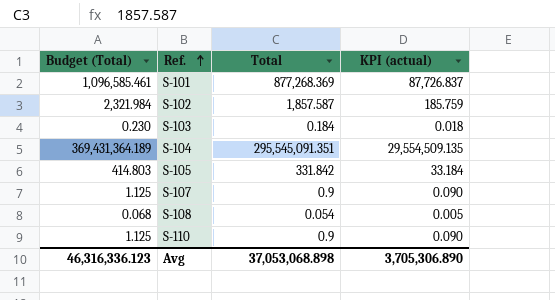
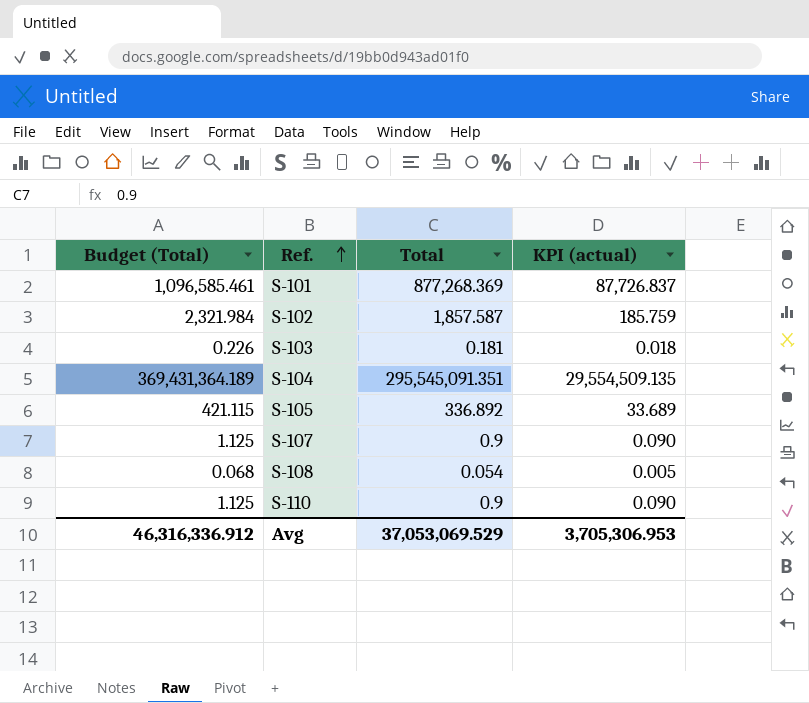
S-103 | Budget (Total): 0.230 -> 0.226
S-103 | Total: 0.184 -> 0.181
S-105 | Budget (Total): 414.803 -> 421.115
S-105 | Total: 331.842 -> 336.892
S-105 | KPI (actual): 33.184 -> 33.689
Avg | Budget (Total): 46,316,336.123 -> 46,316,336.912
Avg | Total: 37,053,068.898 -> 37,053,069.529
Avg | KPI (actual): 3,705,306.890 -> 3,705,306.953

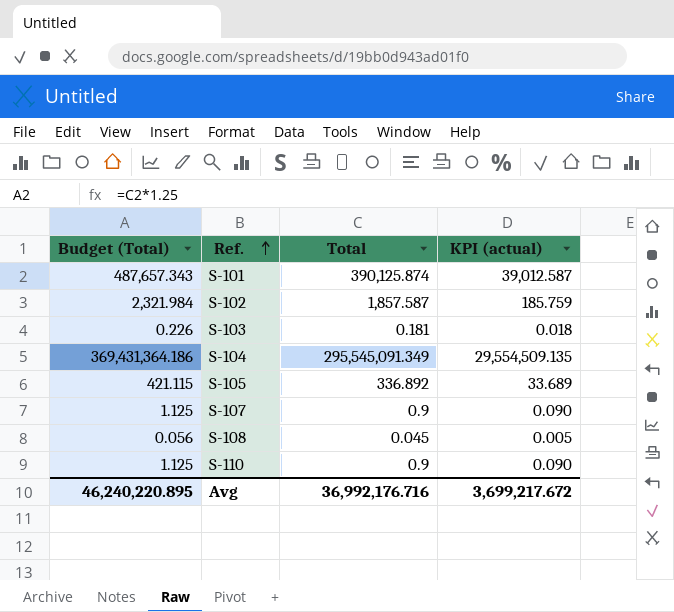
S-101 | Budget (Total): 1,096,585.461 -> 487,657.343
S-101 | Total: 877,268.369 -> 390,125.874
S-101 | KPI (actual): 87,726.837 -> 39,012.587
S-104 | Budget (Total): 369,431,364.189 -> 369,431,364.186
S-104 | Total: 295,545,091.351 -> 295,545,091.349
S-108 | Budget (Total): 0.068 -> 0.056
S-108 | Total: 0.054 -> 0.045
Avg | Budget (Total): 46,316,336.912 -> 46,240,220.895
Avg | Total: 37,053,069.529 -> 36,992,176.716
Avg | KPI (actual): 3,705,306.953 -> 3,699,217.672

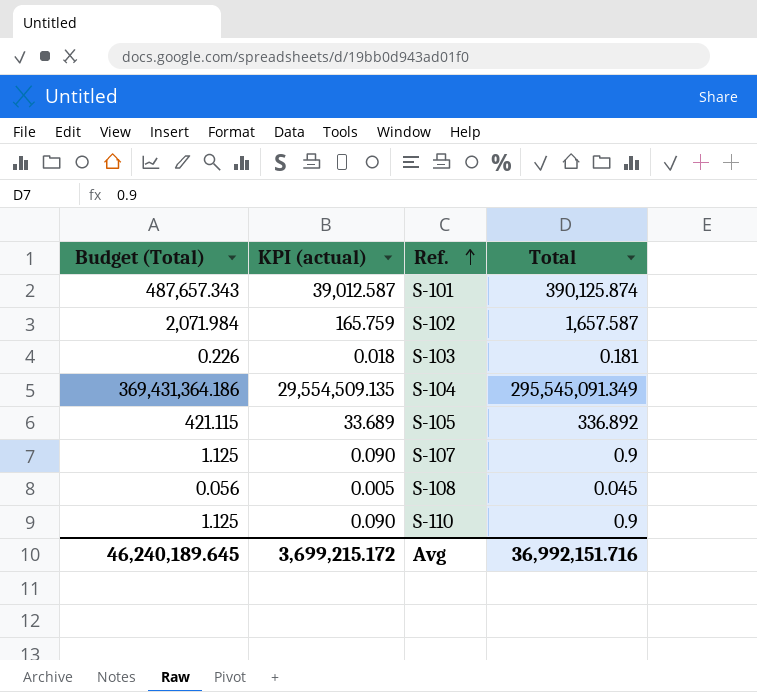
column KPI (actual) | position: 4 -> 2
S-102 | Budget (Total): 2,321.984 -> 2,071.984
S-102 | KPI (actual): 185.759 -> 165.759
S-102 | Total: 1,857.587 -> 1,657.587
Avg | Budget (Total): 46,240,220.895 -> 46,240,189.645
Avg | KPI (actual): 3,699,217.672 -> 3,699,215.172
Avg | Total: 36,992,176.716 -> 36,992,151.716

